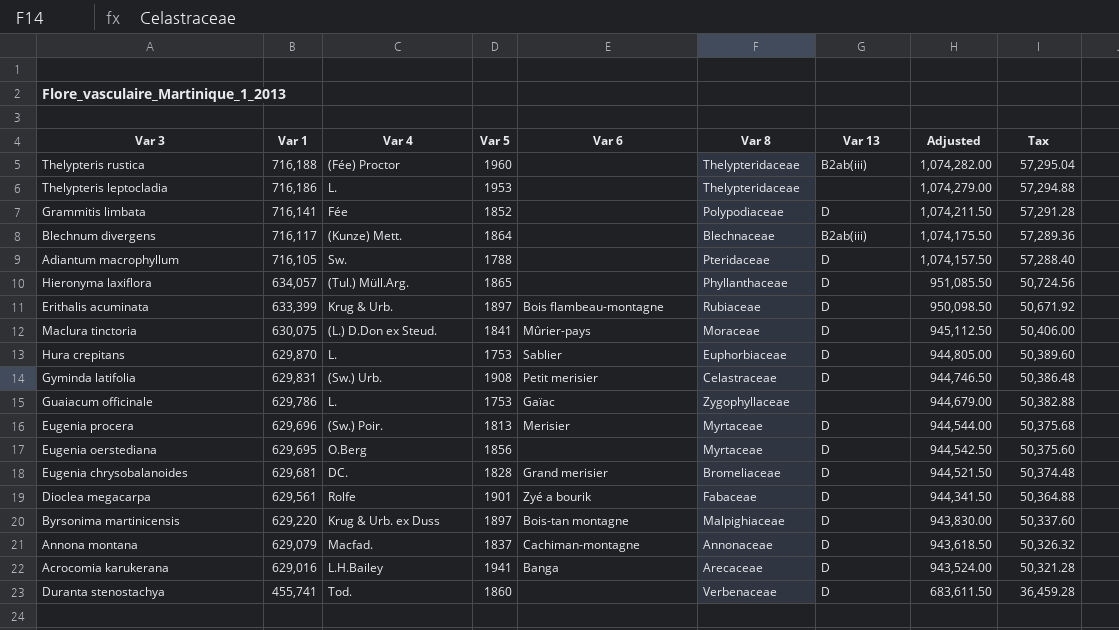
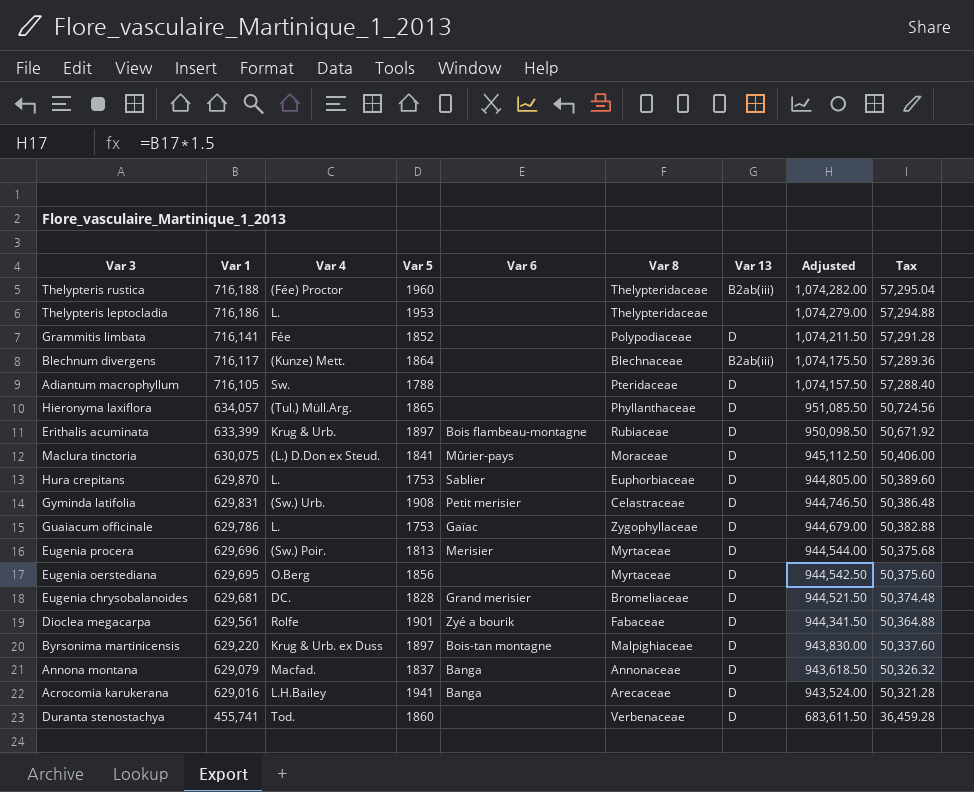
Guaiacum officinale | Var 13: none -> D
Annona montana | Var 6: Cachiman-montagne -> Banga

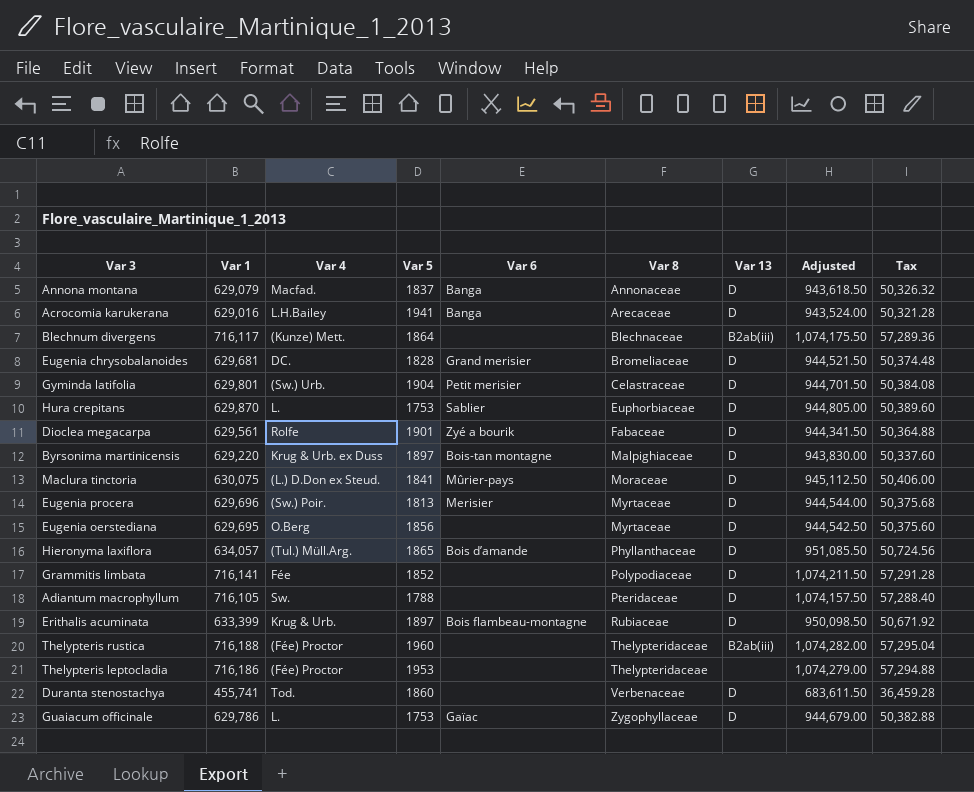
row order: Var 1 descending -> Var 8 ascending
Gyminda latifolia | Var 1: 629,831 -> 629,801
Gyminda latifolia | Var 5: 1908 -> 1904
Gyminda latifolia | Adjusted: 944,746.50 -> 944,701.50
Gyminda latifolia | Tax: 50,386.48 -> 50,384.08
Hieronyma laxiflora | Var 6: none -> Bois d’amande
Thelypteris leptocladia | Var 4: L. -> (Fée) Proctor

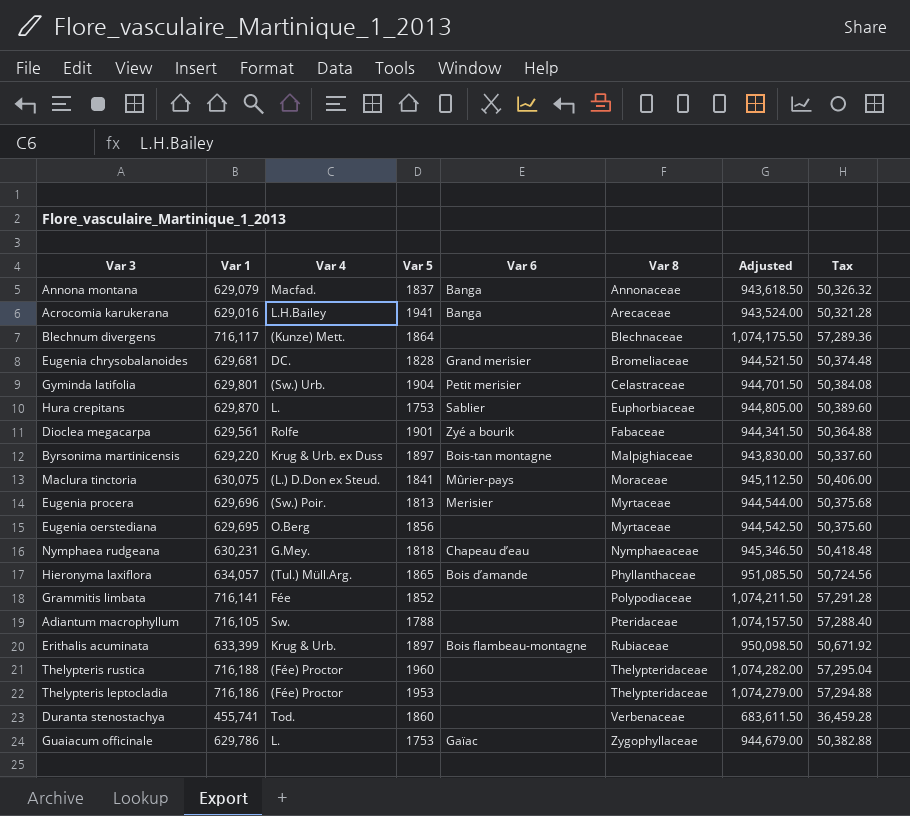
column Var 13 | position: 7 -> none
row Nymphaea rudgeana: none -> 630,231 | G.Mey. | 1818 | Chapeau d’eau | Nymphaeaceae | 945,346.50 | 50,418.48

